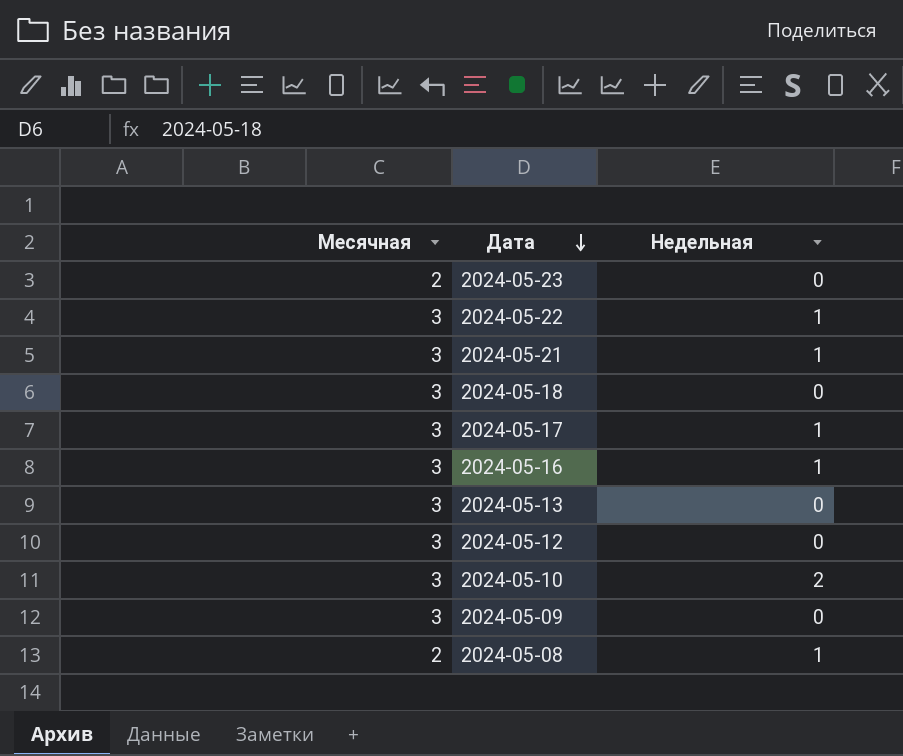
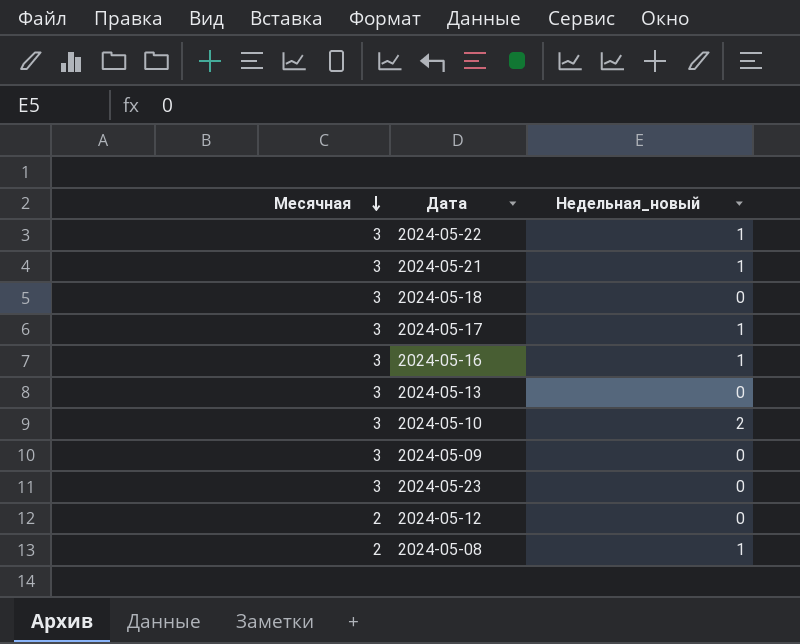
row order: Дата descending -> Месячная descending
column name: Недельная -> Недельная_новый
2024-05-23 | Месячная: 2 -> 3
2024-05-12 | Месячная: 3 -> 2

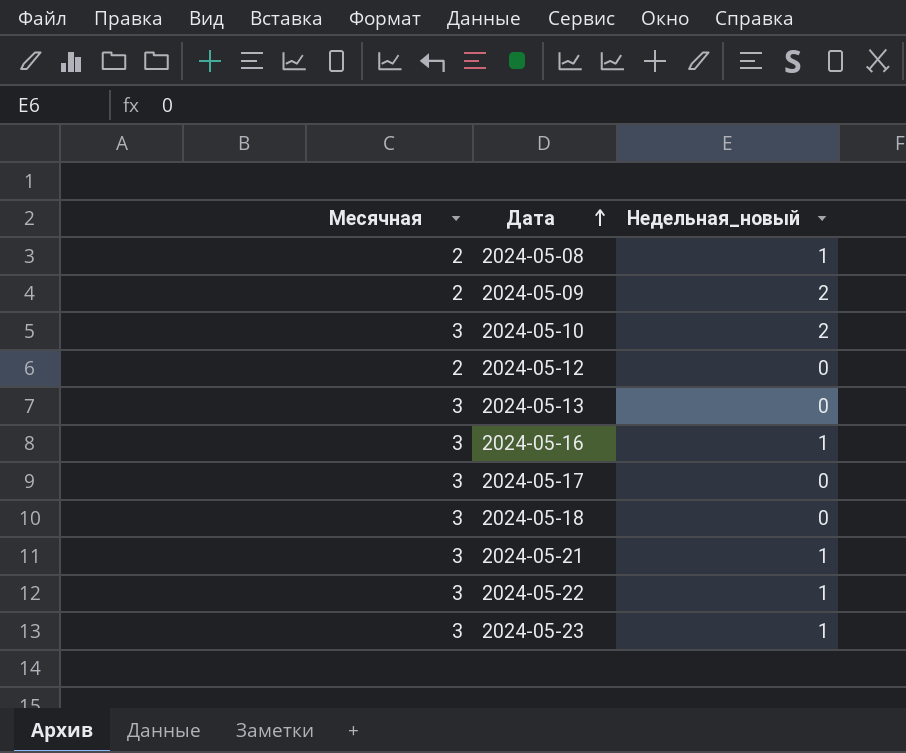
row order: Месячная descending -> Дата ascending
2024-05-09 | Месячная: 3 -> 2
2024-05-09 | Недельная_новый: 0 -> 2
2024-05-17 | Недельная_новый: 1 -> 0
2024-05-23 | Недельная_новый: 0 -> 1

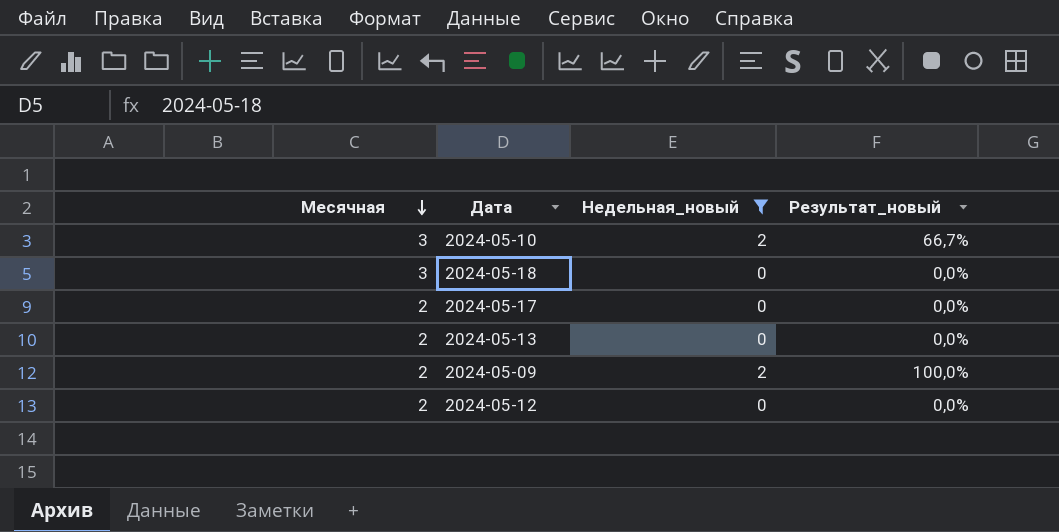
filter: none -> Недельная_новый != 1
row order: Дата ascending -> Месячная descending
column Результат_новый | formula: none -> [Недельная_новый] / [Месячная]
2024-05-17 | Месячная: 3 -> 2
2024-05-13 | Месячная: 3 -> 2

